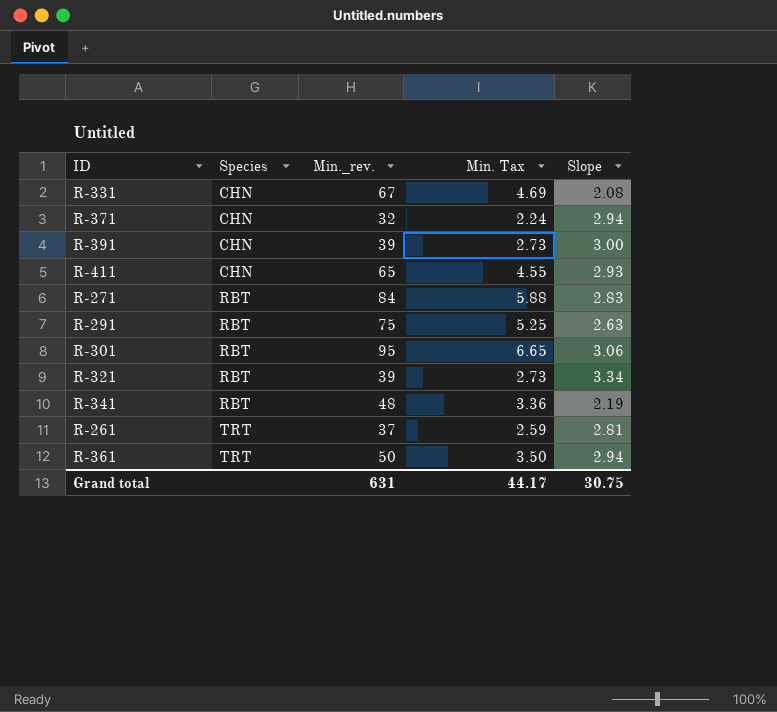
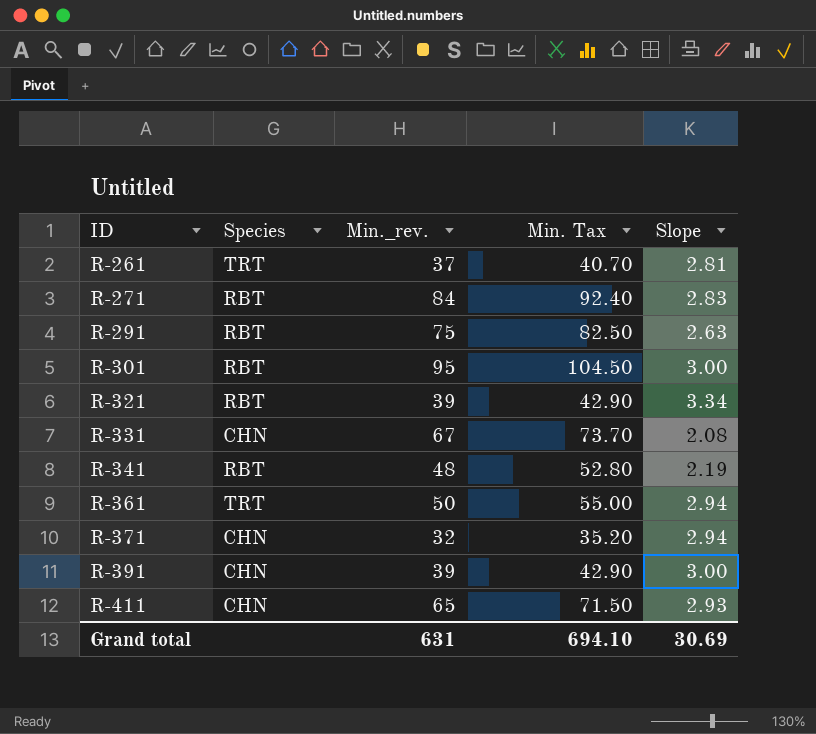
row order: Species ascending -> ID ascending
column Min. Tax | formula: [Min._rev.] * 0.07 -> [Min._rev.] * 1.1
R-301 | Slope: 3.06 -> 3.00
Grand total | Min. Tax: 44.17 -> 694.10
Grand total | Slope: 30.75 -> 30.69

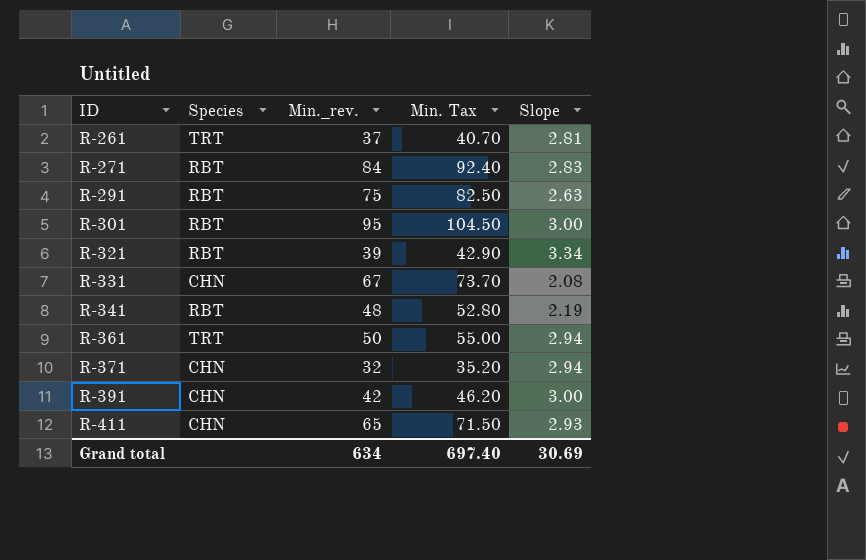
R-391 | Min._rev.: 39 -> 42
R-391 | Min. Tax: 42.90 -> 46.20
Grand total | Min._rev.: 631 -> 634
Grand total | Min. Tax: 694.10 -> 697.40

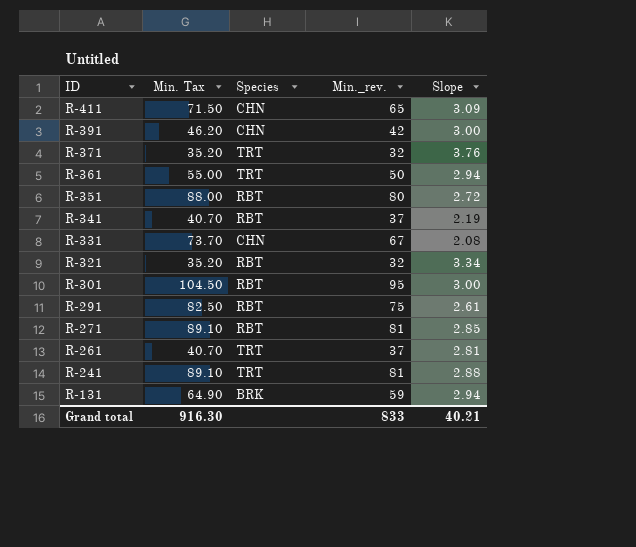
row order: ID ascending -> ID descending
column Min. Tax | position: 4 -> 2
R-411 | Slope: 2.93 -> 3.09
R-371 | Species: CHN -> TRT
R-371 | Slope: 2.94 -> 3.76
row R-351: none -> 88.00 | RBT | 80 | 2.72
R-341 | Min. Tax: 52.80 -> 40.70
R-341 | Min._rev.: 48 -> 37
R-321 | Min. Tax: 42.90 -> 35.20
R-321 | Min._rev.: 39 -> 32
R-291 | Slope: 2.63 -> 2.61
R-271 | Min. Tax: 92.40 -> 89.10
R-271 | Min._rev.: 84 -> 81
R-271 | Slope: 2.83 -> 2.85
row R-241: none -> 89.10 | TRT | 81 | 2.88
row R-131: none -> 64.90 | BRK | 59 | 2.94
Grand total | Min. Tax: 697.40 -> 916.30
Grand total | Min._rev.: 634 -> 833
Grand total | Slope: 30.69 -> 40.21

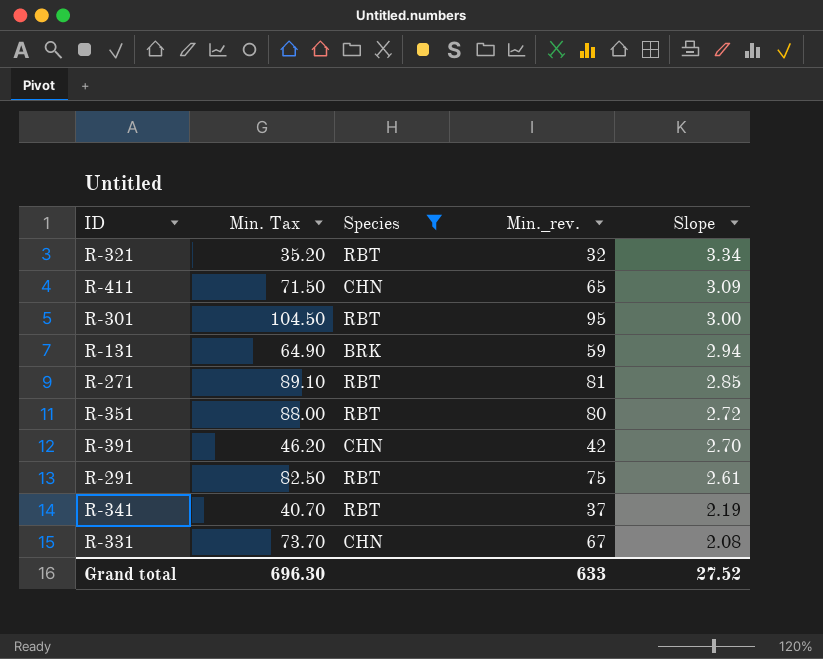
filter: none -> Species != TRT
row order: ID descending -> Slope descending
R-391 | Slope: 3.00 -> 2.70
Grand total | Min. Tax: 916.30 -> 696.30
Grand total | Min._rev.: 833 -> 633
Grand total | Slope: 40.21 -> 27.52

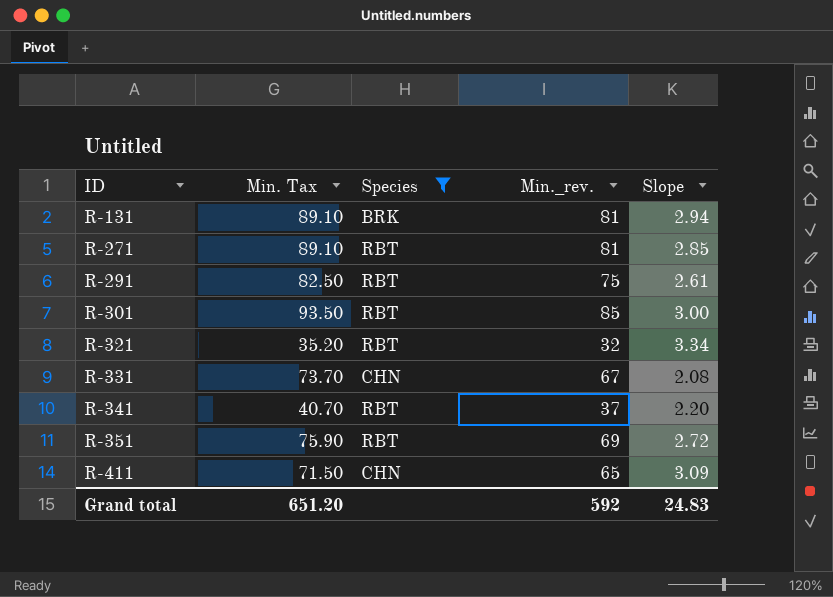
row order: Slope descending -> ID ascending
row R-391: 46.20 | CHN | 42 | 2.70 -> none
R-131 | Min. Tax: 64.90 -> 89.10
R-131 | Min._rev.: 59 -> 81
R-301 | Min. Tax: 104.50 -> 93.50
R-301 | Min._rev.: 95 -> 85
R-341 | Slope: 2.19 -> 2.20
R-351 | Min. Tax: 88.00 -> 75.90
R-351 | Min._rev.: 80 -> 69
Grand total | Min. Tax: 696.30 -> 651.20
Grand total | Min._rev.: 633 -> 592
Grand total | Slope: 27.52 -> 24.83

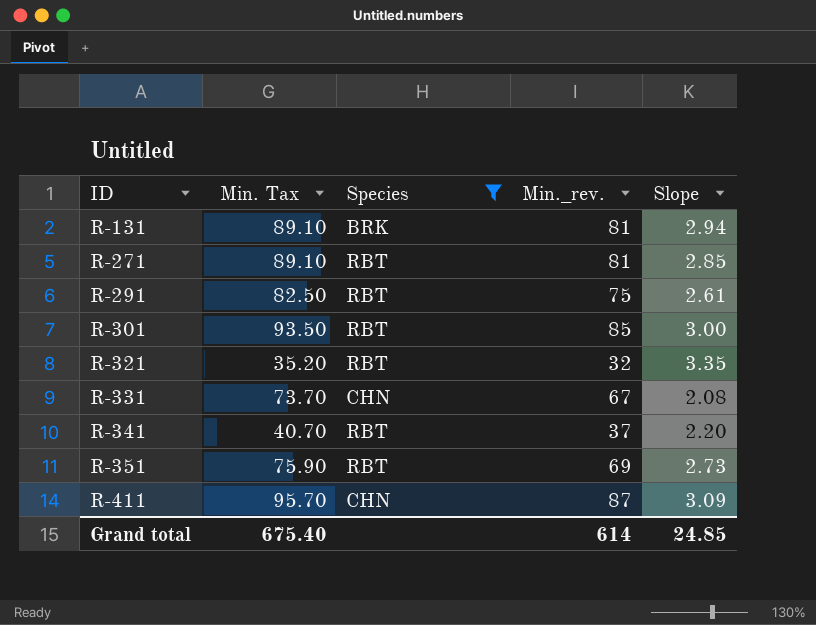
R-321 | Slope: 3.34 -> 3.35
R-351 | Slope: 2.72 -> 2.73
R-411 | Min. Tax: 71.50 -> 95.70
R-411 | Min._rev.: 65 -> 87
Grand total | Min. Tax: 651.20 -> 675.40
Grand total | Min._rev.: 592 -> 614
Grand total | Slope: 24.83 -> 24.85

